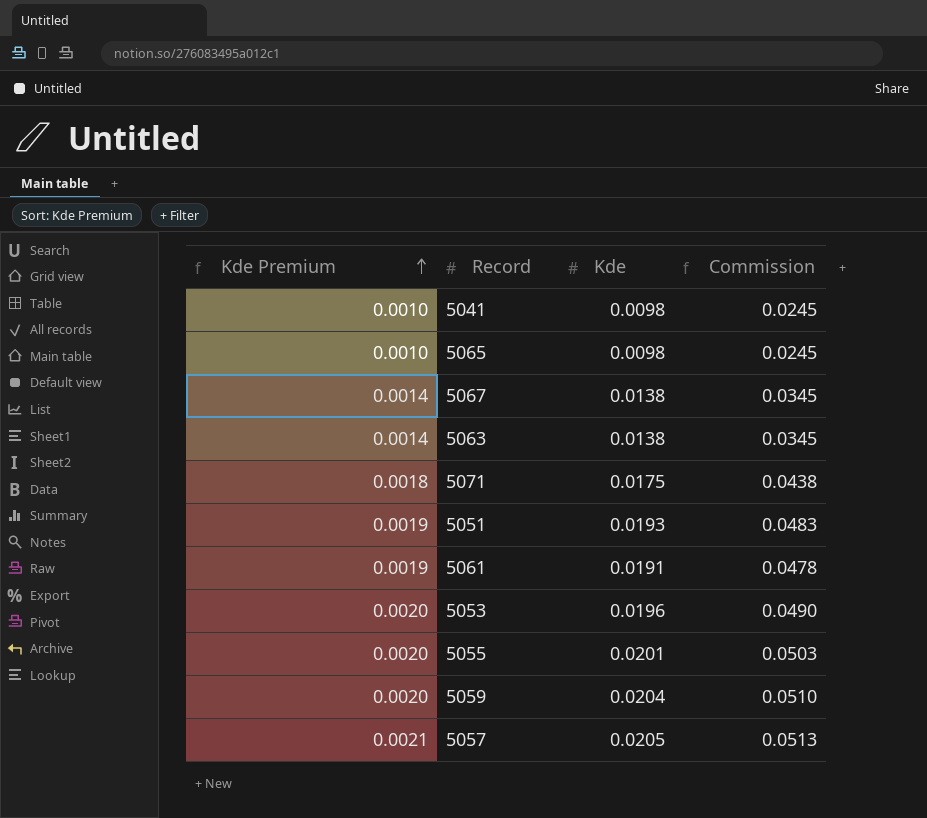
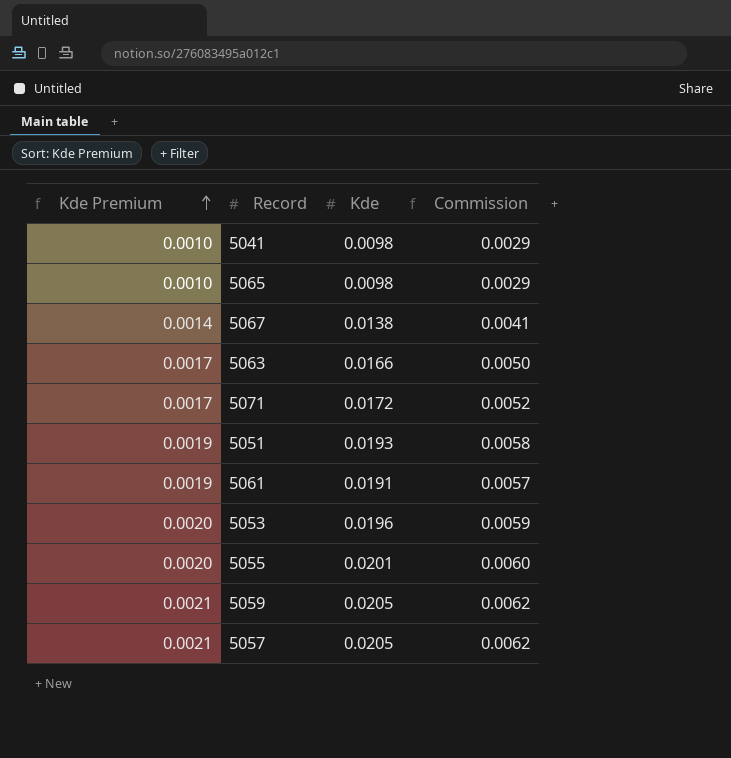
column Commission | formula: [Kde] * 2.5 -> [Kde] * 0.3
5063 | Kde Premium: 0.0014 -> 0.0017
5063 | Kde: 0.0138 -> 0.0166
5071 | Kde Premium: 0.0018 -> 0.0017
5071 | Kde: 0.0175 -> 0.0172
5059 | Kde Premium: 0.0020 -> 0.0021
5059 | Kde: 0.0204 -> 0.0205

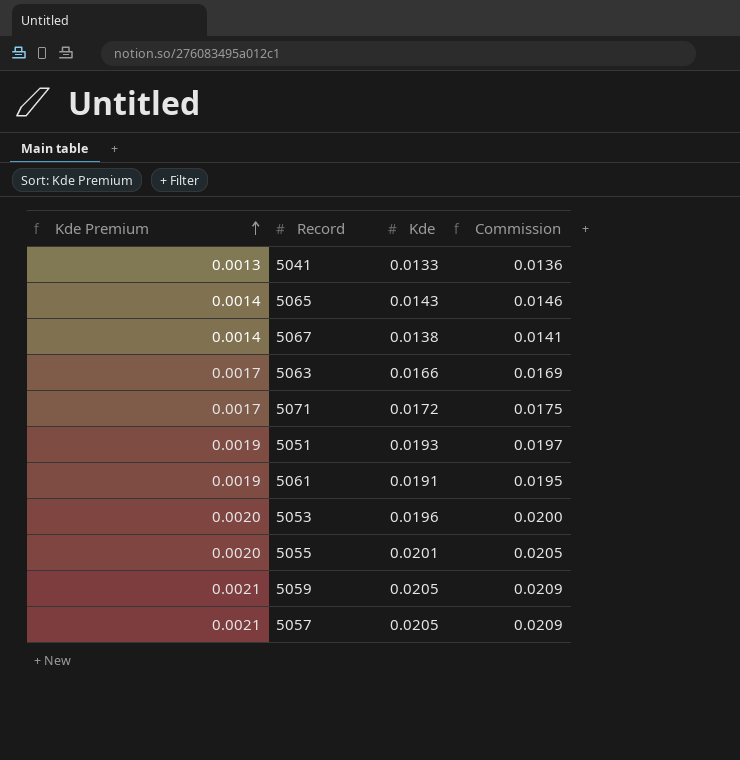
column Commission | formula: [Kde] * 0.3 -> [Kde] * 1.02
5041 | Kde Premium: 0.0010 -> 0.0013
5041 | Kde: 0.0098 -> 0.0133
5065 | Kde Premium: 0.0010 -> 0.0014
5065 | Kde: 0.0098 -> 0.0143

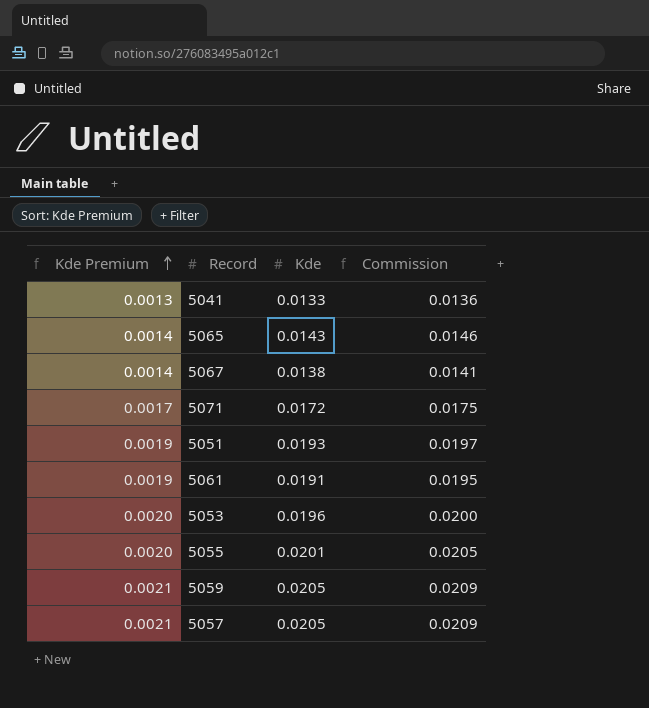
row 5063: 0.0017 | 0.0166 | 0.0169 -> none

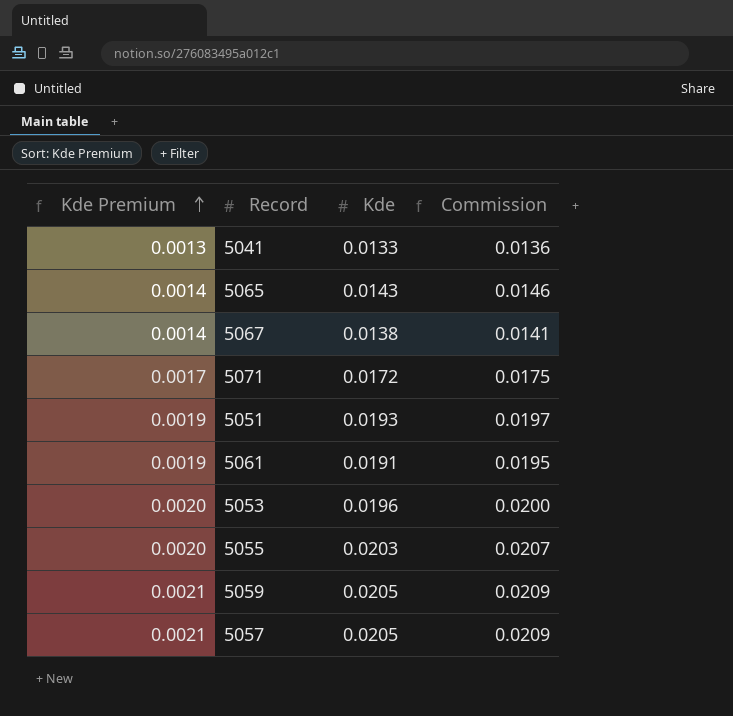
5055 | Kde: 0.0201 -> 0.0203
5055 | Commission: 0.0205 -> 0.0207

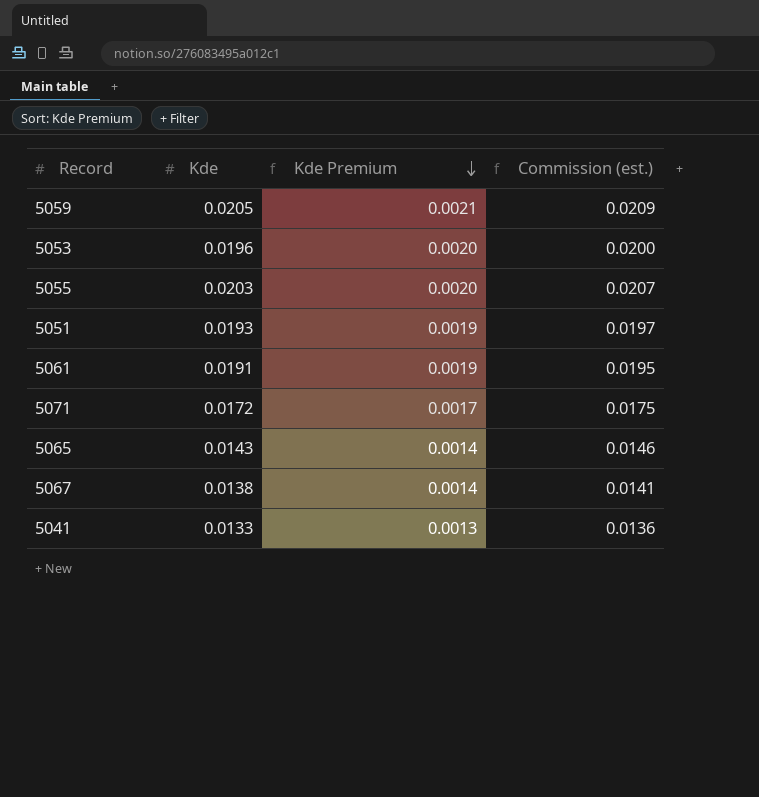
row order: Kde Premium ascending -> Kde Premium descending
column Kde Premium | position: 1 -> 3
column name: Commission -> Commission (est.)
row 5057: 0.0021 | 0.0205 | 0.0209 -> none

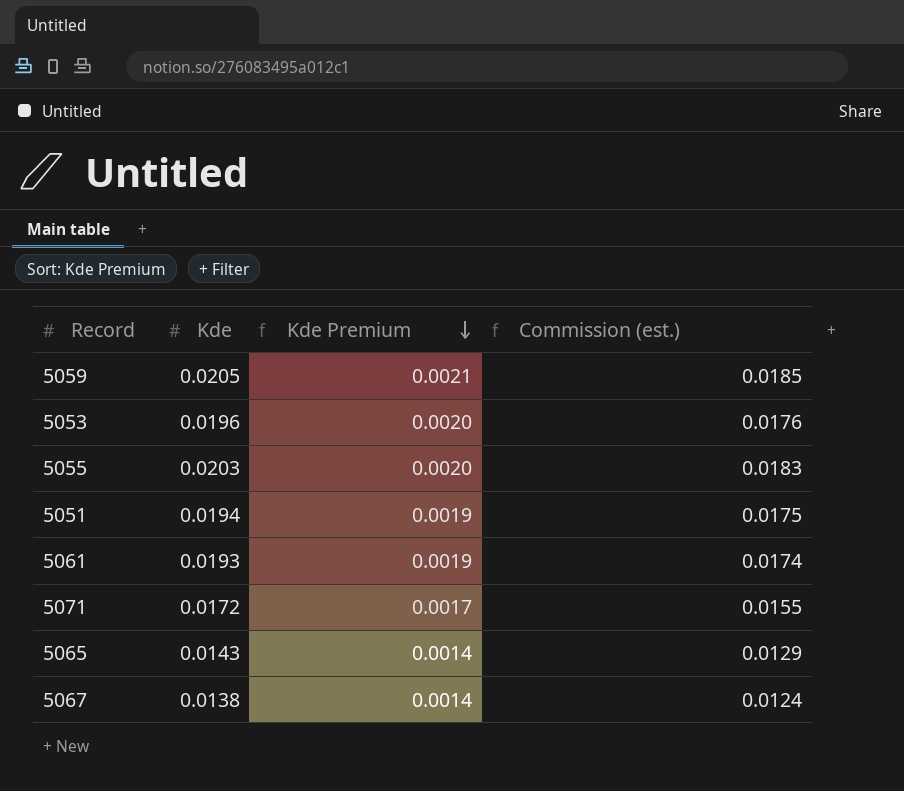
column Commission (est.) | formula: [Kde] * 1.02 -> [Kde] * 0.9
row 5041: 0.0133 | 0.0013 | 0.0136 -> none
5051 | Kde: 0.0193 -> 0.0194
5061 | Kde: 0.0191 -> 0.0193

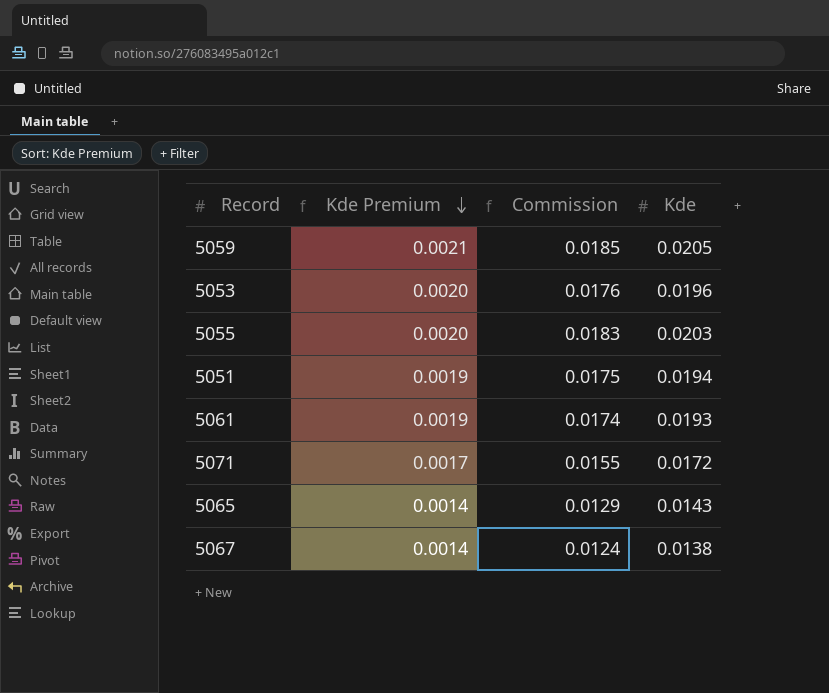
column name: Commission (est.) -> Commission
column Kde | position: 2 -> 4

